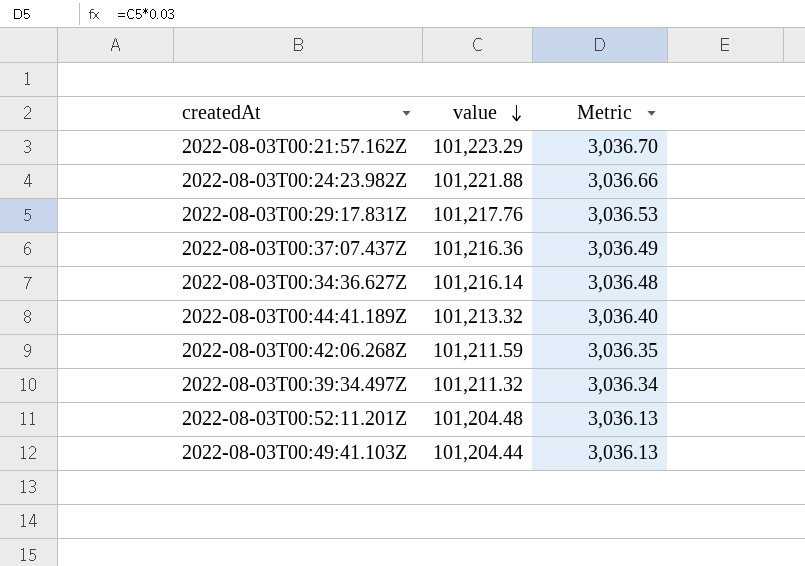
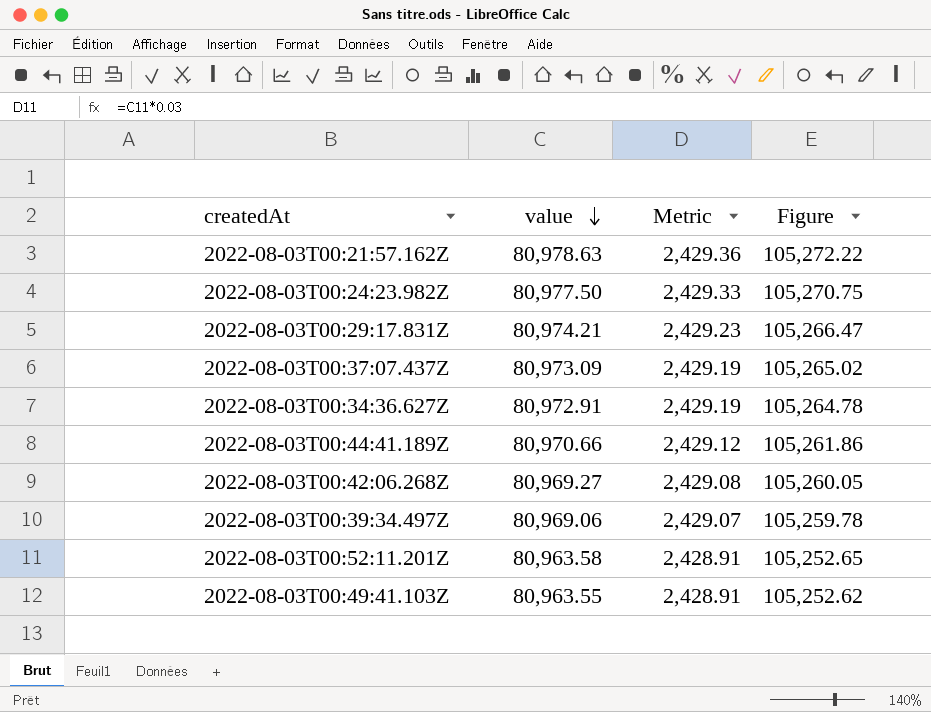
column Figure | formula: none -> [value] * 1.3
2022-08-03T00:21:57.162Z | value: 101,223.29 -> 80,978.63
2022-08-03T00:21:57.162Z | Metric: 3,036.70 -> 2,429.36
2022-08-03T00:24:23.982Z | value: 101,221.88 -> 80,977.50
2022-08-03T00:24:23.982Z | Metric: 3,036.66 -> 2,429.33
2022-08-03T00:29:17.831Z | value: 101,217.76 -> 80,974.21
2022-08-03T00:29:17.831Z | Metric: 3,036.53 -> 2,429.23
2022-08-03T00:37:07.437Z | value: 101,216.36 -> 80,973.09
2022-08-03T00:37:07.437Z | Metric: 3,036.49 -> 2,429.19
2022-08-03T00:34:36.627Z | value: 101,216.14 -> 80,972.91
2022-08-03T00:34:36.627Z | Metric: 3,036.48 -> 2,429.19
2022-08-03T00:44:41.189Z | value: 101,213.32 -> 80,970.66
2022-08-03T00:44:41.189Z | Metric: 3,036.40 -> 2,429.12
2022-08-03T00:42:06.268Z | value: 101,211.59 -> 80,969.27
2022-08-03T00:42:06.268Z | Metric: 3,036.35 -> 2,429.08
2022-08-03T00:39:34.497Z | value: 101,211.32 -> 80,969.06
2022-08-03T00:39:34.497Z | Metric: 3,036.34 -> 2,429.07
2022-08-03T00:52:11.201Z | value: 101,204.48 -> 80,963.58
2022-08-03T00:52:11.201Z | Metric: 3,036.13 -> 2,428.91
2022-08-03T00:49:41.103Z | value: 101,204.44 -> 80,963.55
2022-08-03T00:49:41.103Z | Metric: 3,036.13 -> 2,428.91

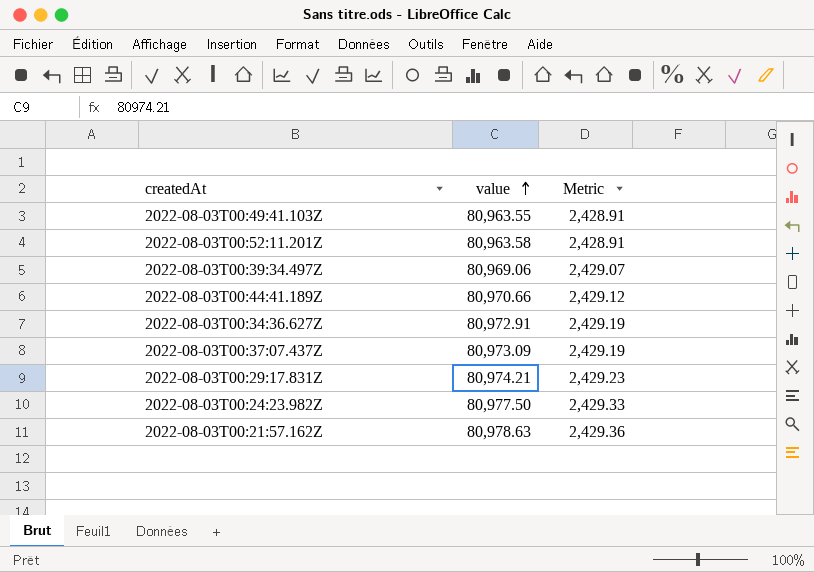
row order: value descending -> value ascending
column Figure | formula: [value] * 1.3 -> none
row 2022-08-03T00:42:06.268Z: 80,969.27 | 2,429.08 | 105,260.05 -> none

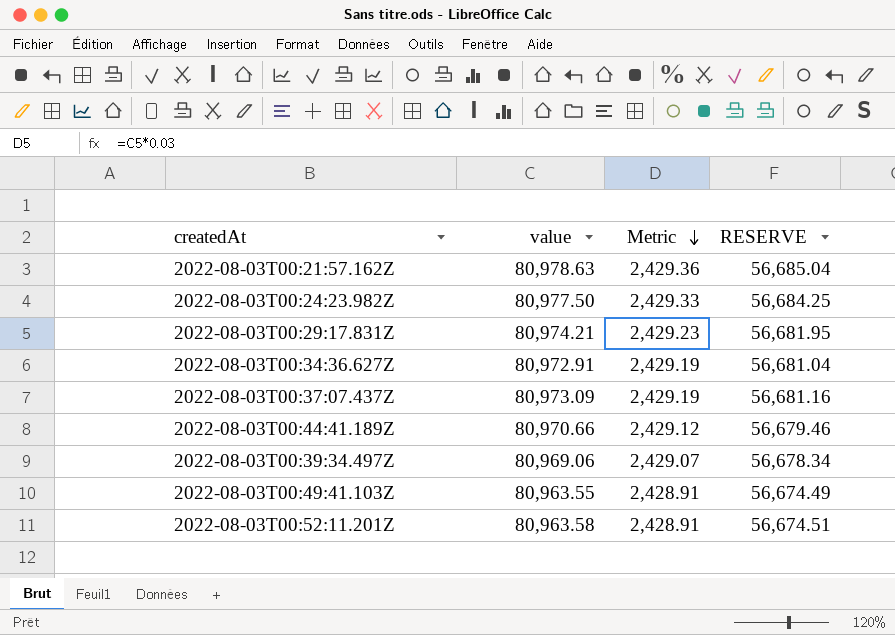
row order: value ascending -> Metric descending
column RESERVE | formula: none -> [value] * 0.7

